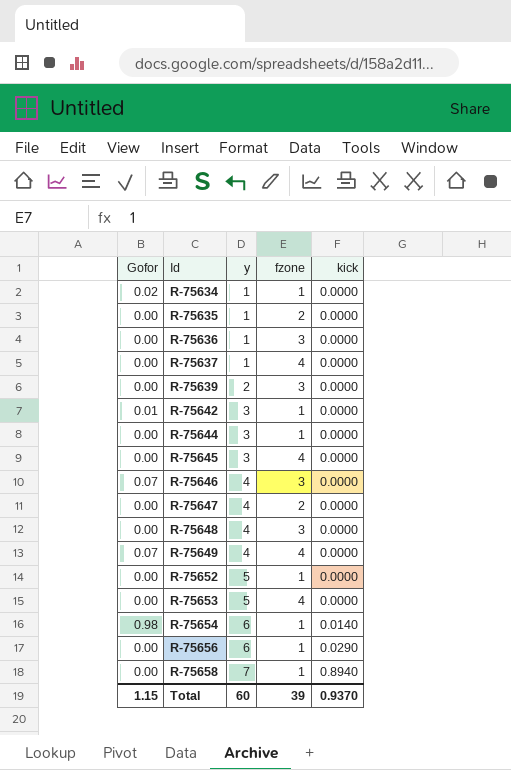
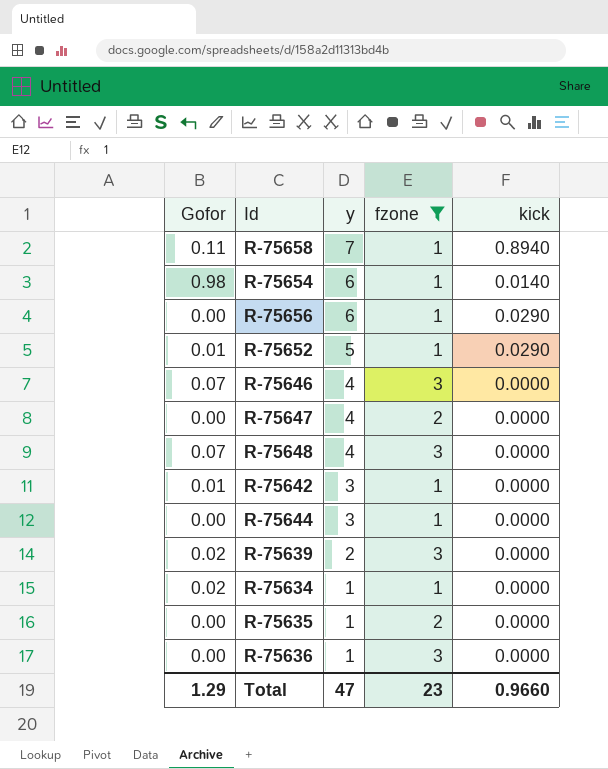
filter: none -> fzone != 4
row order: Id ascending -> y descending
R-75658 | Gofor: 0.00 -> 0.11
R-75652 | Gofor: 0.00 -> 0.01
R-75652 | kick: 0.0000 -> 0.0290
R-75648 | Gofor: 0.00 -> 0.07
R-75639 | Gofor: 0.00 -> 0.02
Total | Gofor: 1.15 -> 1.29
Total | y: 60 -> 47
Total | fzone: 39 -> 23
Total | kick: 0.9370 -> 0.9660

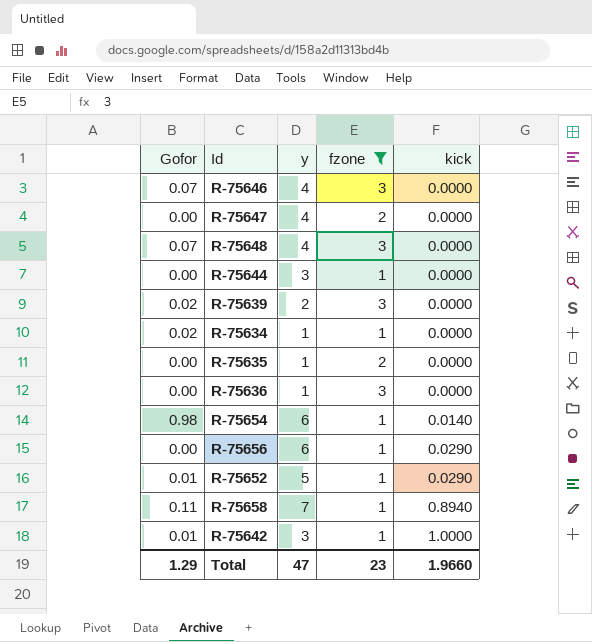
row order: y descending -> kick ascending
R-75642 | kick: 0.0000 -> 1.0000
Total | kick: 0.9660 -> 1.9660

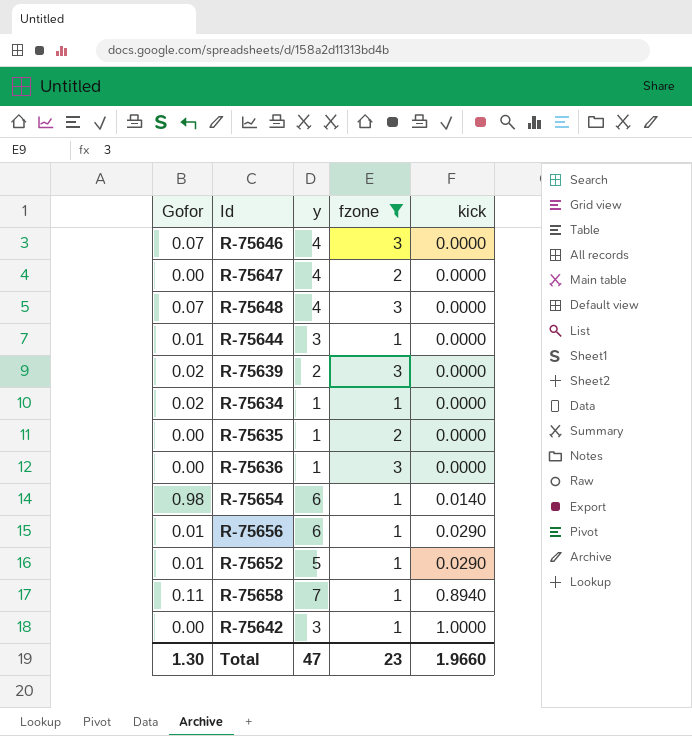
R-75644 | Gofor: 0.00 -> 0.01
R-75656 | Gofor: 0.00 -> 0.01
R-75642 | Gofor: 0.01 -> 0.00
Total | Gofor: 1.29 -> 1.30

